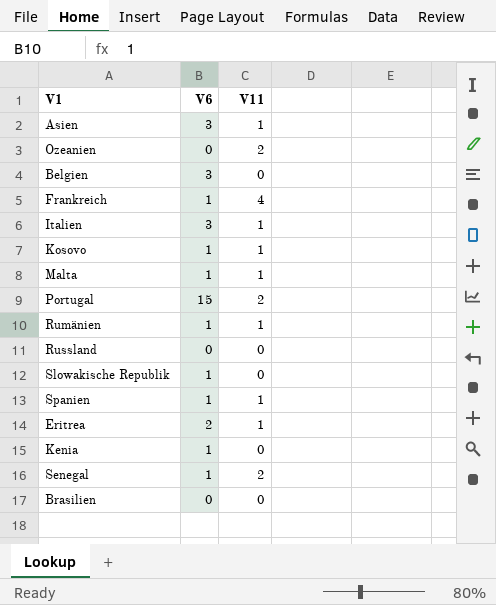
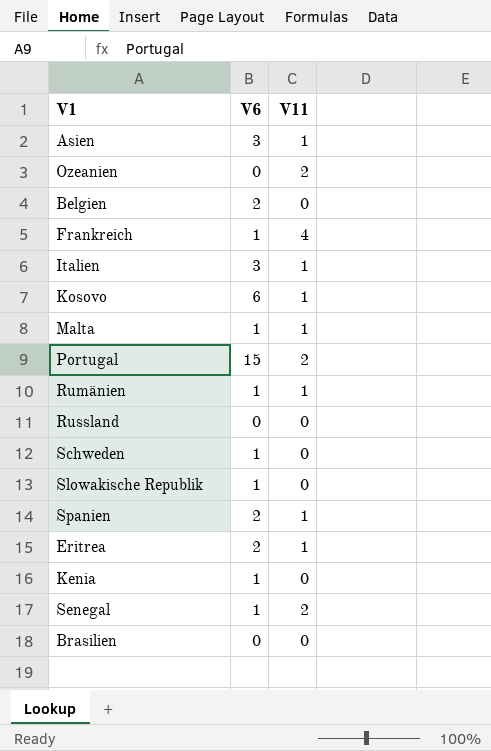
Belgien | V6: 3 -> 2
Kosovo | V6: 1 -> 6
row Schweden: none -> 1 | 0
Spanien | V6: 1 -> 2

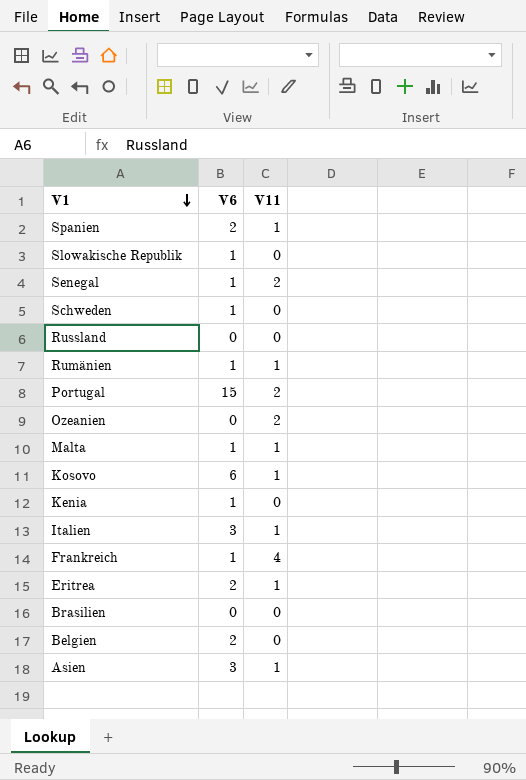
row order: none -> V1 descending

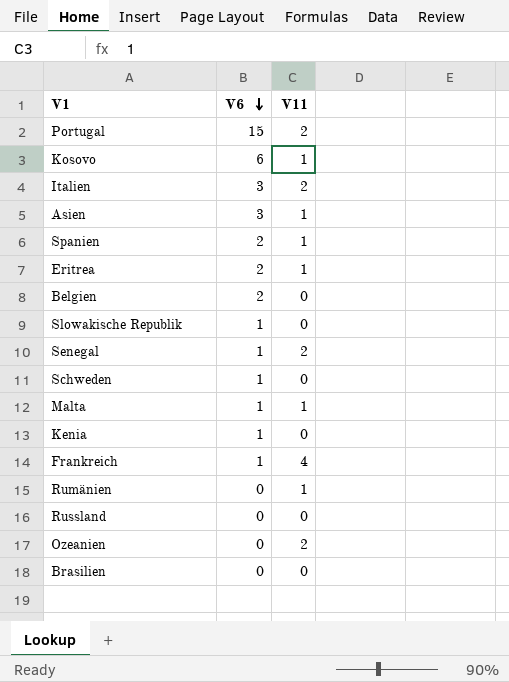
row order: V1 descending -> V6 descending
Italien | V11: 1 -> 2
Rumänien | V6: 1 -> 0

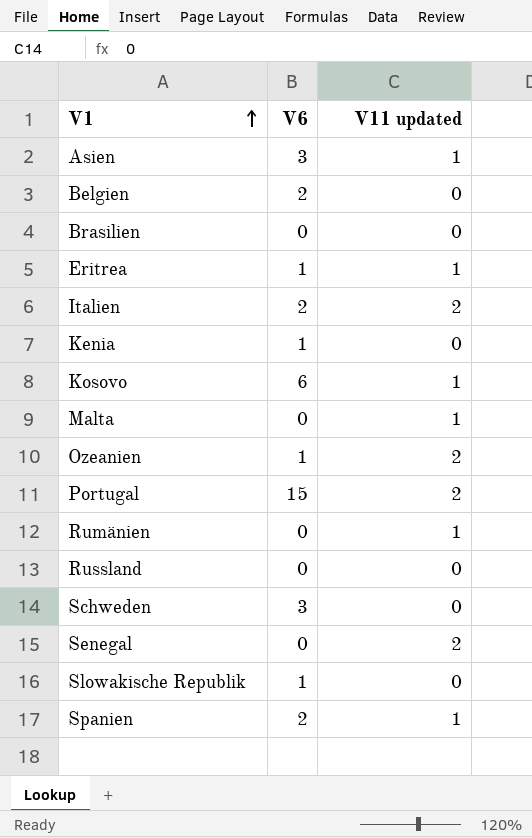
row order: V6 descending -> V1 ascending
column name: V11 -> V11 updated
row Frankreich: 1 | 4 -> none
Eritrea | V6: 2 -> 1
Italien | V6: 3 -> 2
Malta | V6: 1 -> 0
Ozeanien | V6: 0 -> 1
Schweden | V6: 1 -> 3
Senegal | V6: 1 -> 0

